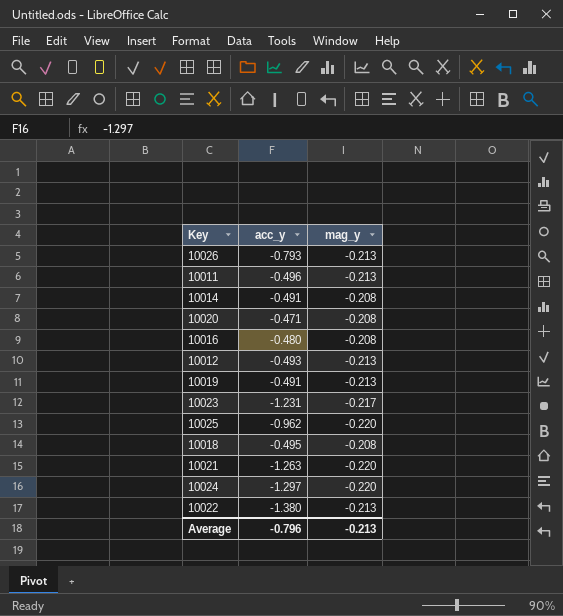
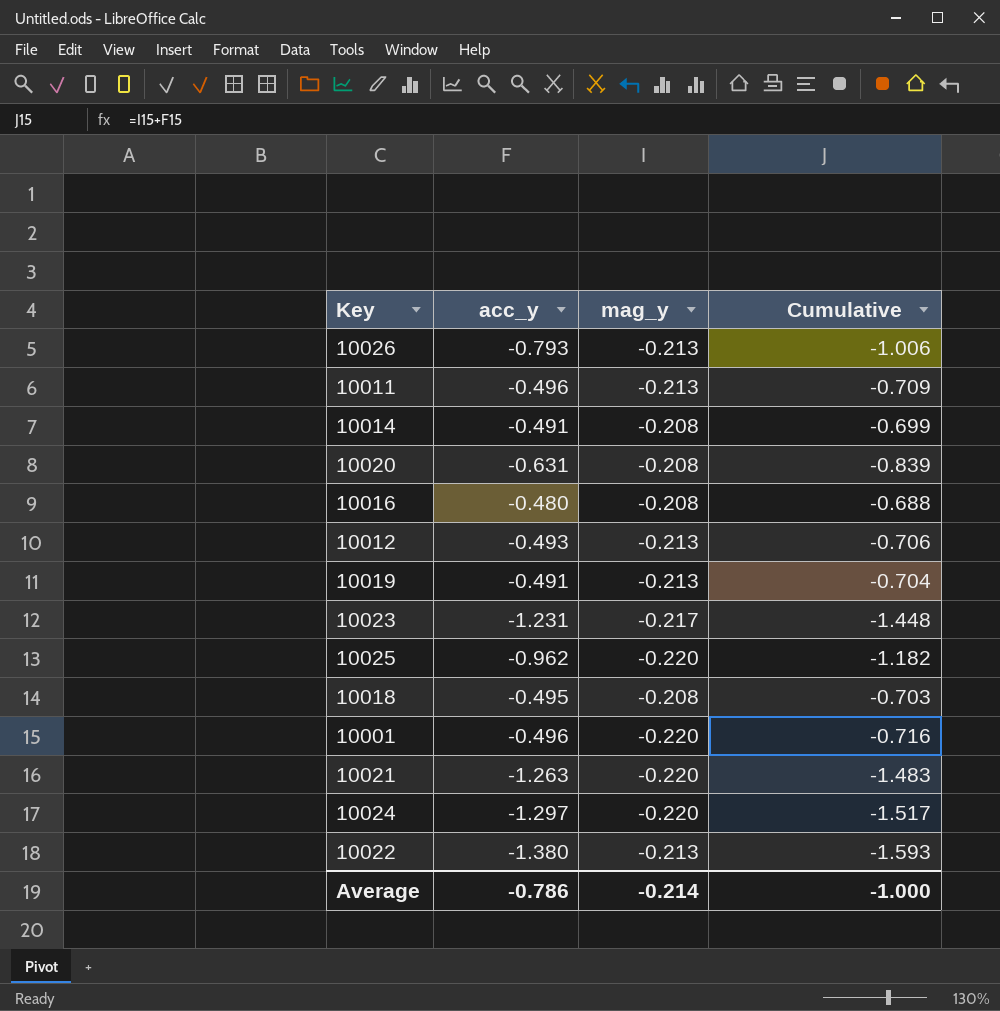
column Cumulative | formula: none -> [acc_y] + [mag_y]
10020 | acc_y: -0.471 -> -0.631
row 10001: none -> -0.496 | -0.220 | -0.716
Average | acc_y: -0.796 -> -0.786
Average | mag_y: -0.213 -> -0.214

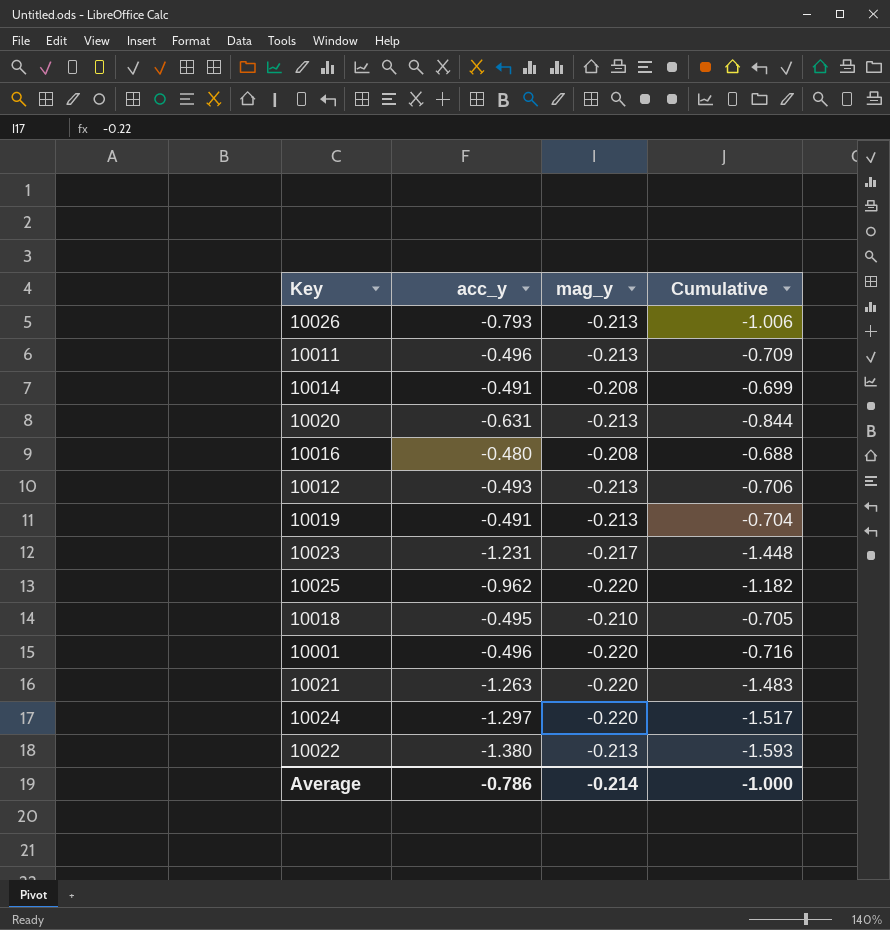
10020 | mag_y: -0.208 -> -0.213
10020 | Cumulative: -0.839 -> -0.844
10018 | mag_y: -0.208 -> -0.210
10018 | Cumulative: -0.703 -> -0.705

